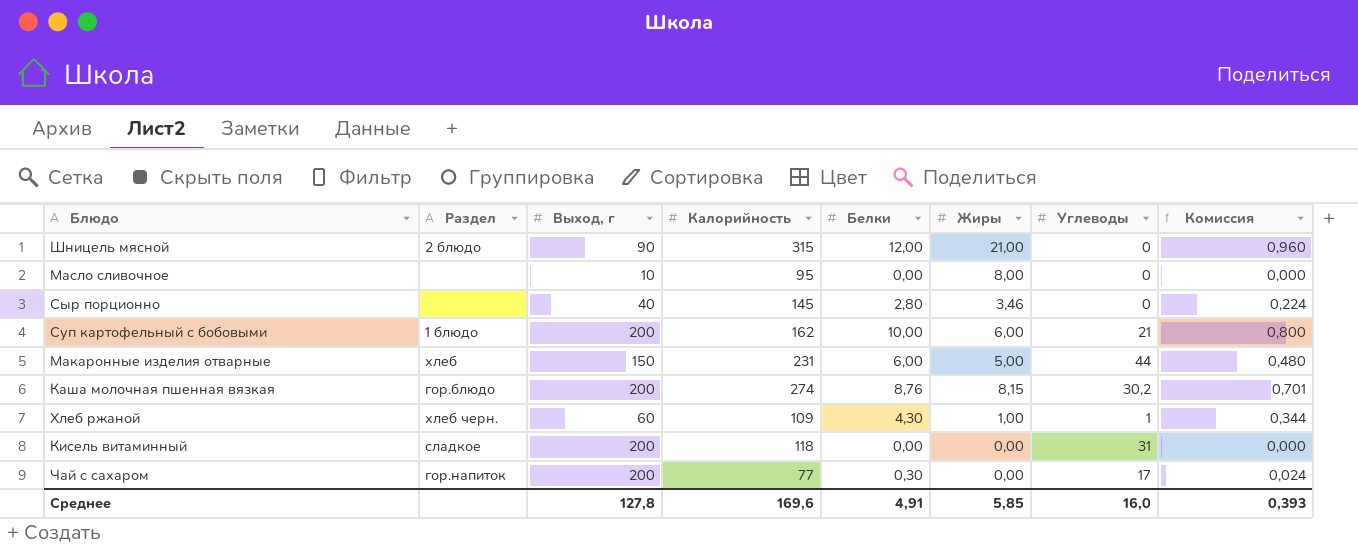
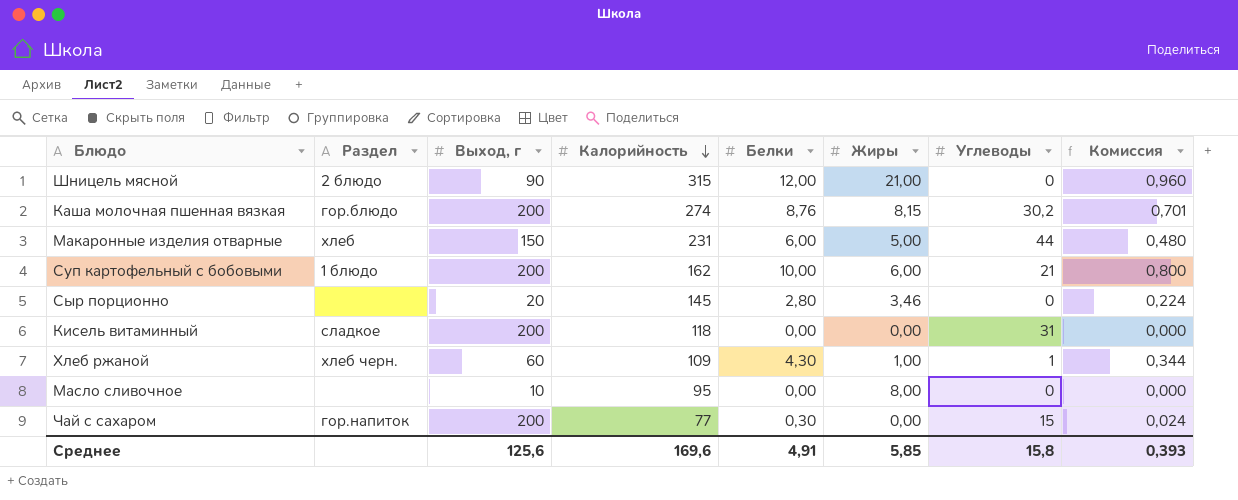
row order: none -> Калорийность descending
Сыр порционно | Выход, г: 40 -> 20
Чай с сахаром | Углеводы: 17 -> 15
Среднее | Выход, г: 127,8 -> 125,6
Среднее | Углеводы: 16,0 -> 15,8

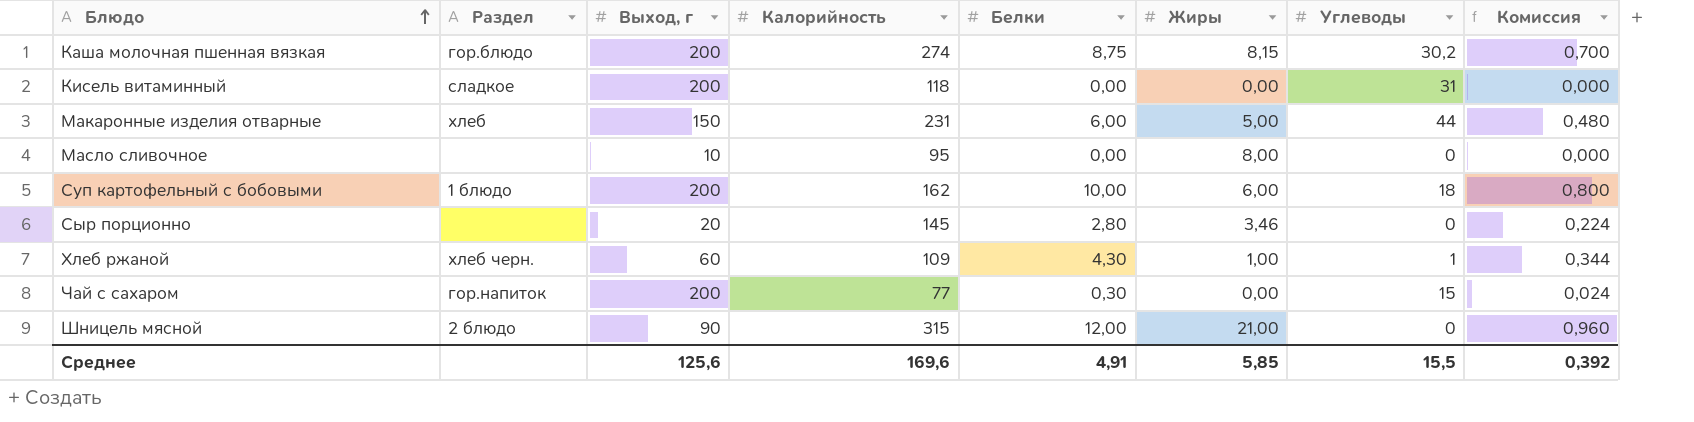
row order: Калорийность descending -> Блюдо ascending
Каша молочная пшенная вязкая | Белки: 8,76 -> 8,75
Каша молочная пшенная вязкая | Комиссия: 0,701 -> 0,700
Суп картофельный с бобовыми | Углеводы: 21 -> 18
Среднее | Углеводы: 15,8 -> 15,5
Среднее | Комиссия: 0,393 -> 0,392

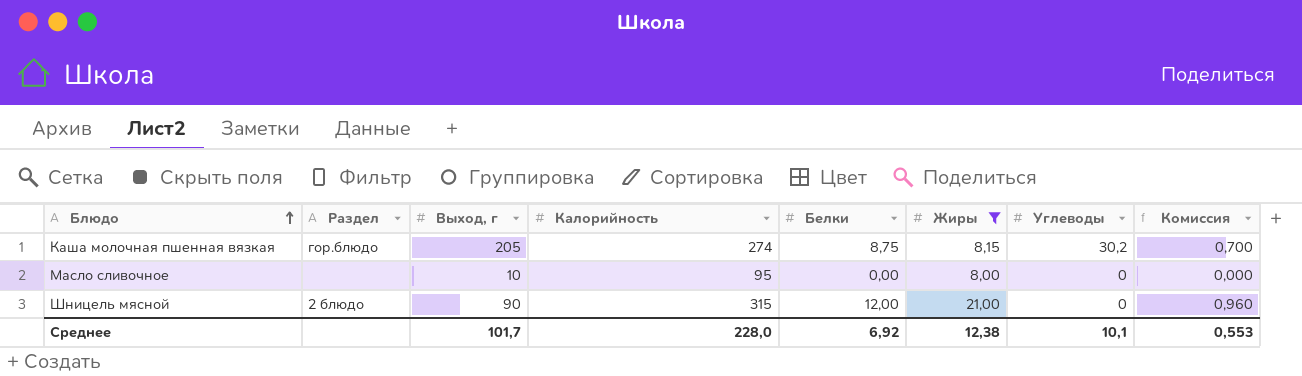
filter: none -> Жиры >= 8,00
Каша молочная пшенная вязкая | Выход, г: 200 -> 205
Среднее | Выход, г: 125,6 -> 101,7
Среднее | Калорийность: 169,6 -> 228,0
Среднее | Белки: 4,91 -> 6,92
Среднее | Жиры: 5,85 -> 12,38
Среднее | Углеводы: 15,5 -> 10,1
Среднее | Комиссия: 0,392 -> 0,553

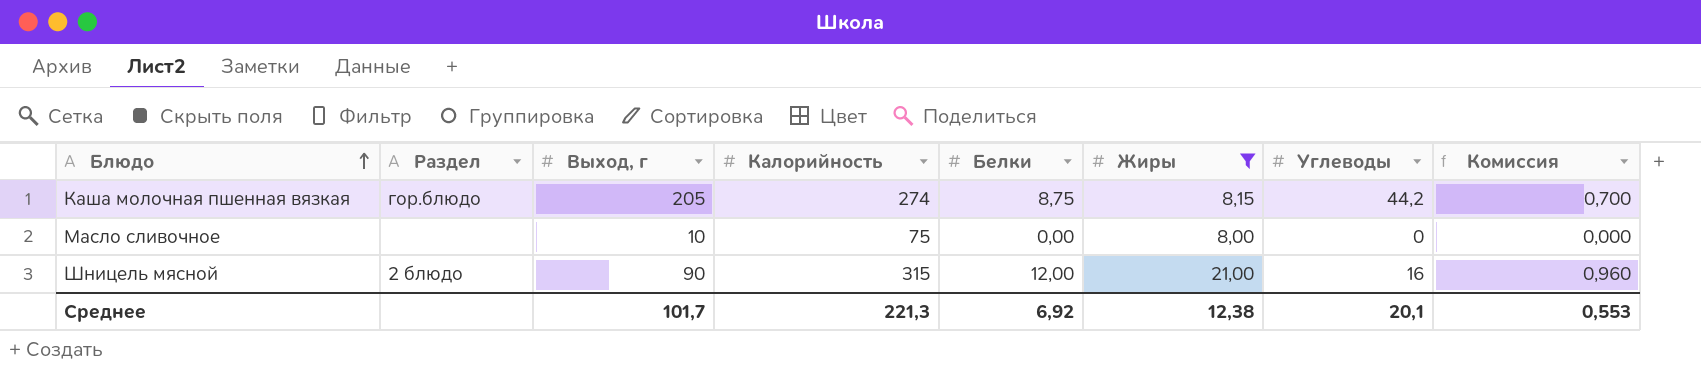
Каша молочная пшенная вязкая | Углеводы: 30,2 -> 44,2
Масло сливочное | Калорийность: 95 -> 75
Шницель мясной | Углеводы: 0 -> 16
Среднее | Калорийность: 228,0 -> 221,3
Среднее | Углеводы: 10,1 -> 20,1

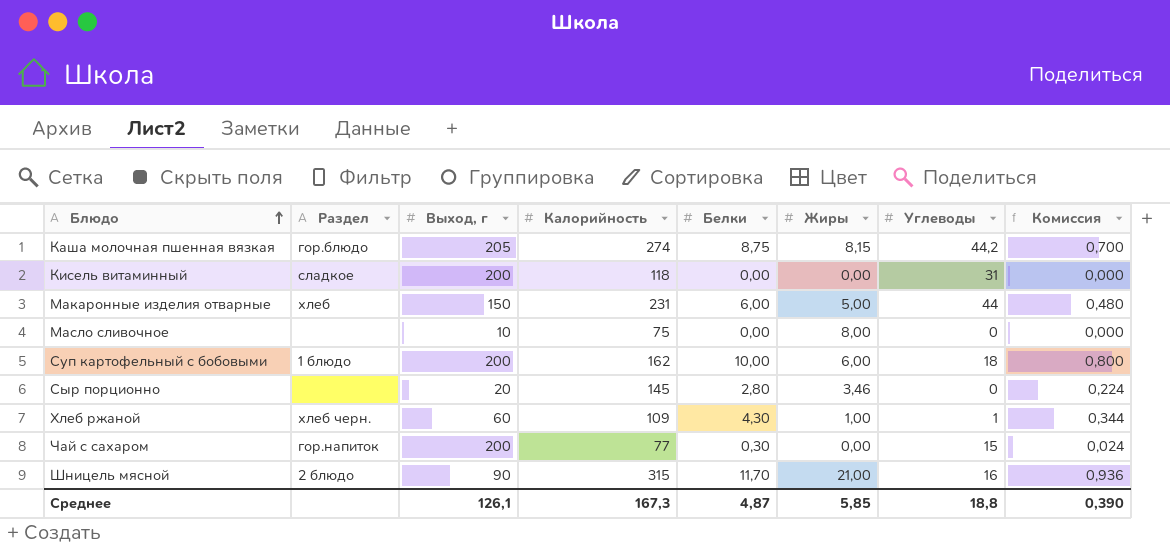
filter: Жиры >= 8,00 -> none
Шницель мясной | Белки: 12,00 -> 11,70
Шницель мясной | Комиссия: 0,960 -> 0,936
Среднее | Выход, г: 101,7 -> 126,1
Среднее | Калорийность: 221,3 -> 167,3
Среднее | Белки: 6,92 -> 4,87
Среднее | Жиры: 12,38 -> 5,85
Среднее | Углеводы: 20,1 -> 18,8
Среднее | Комиссия: 0,553 -> 0,390

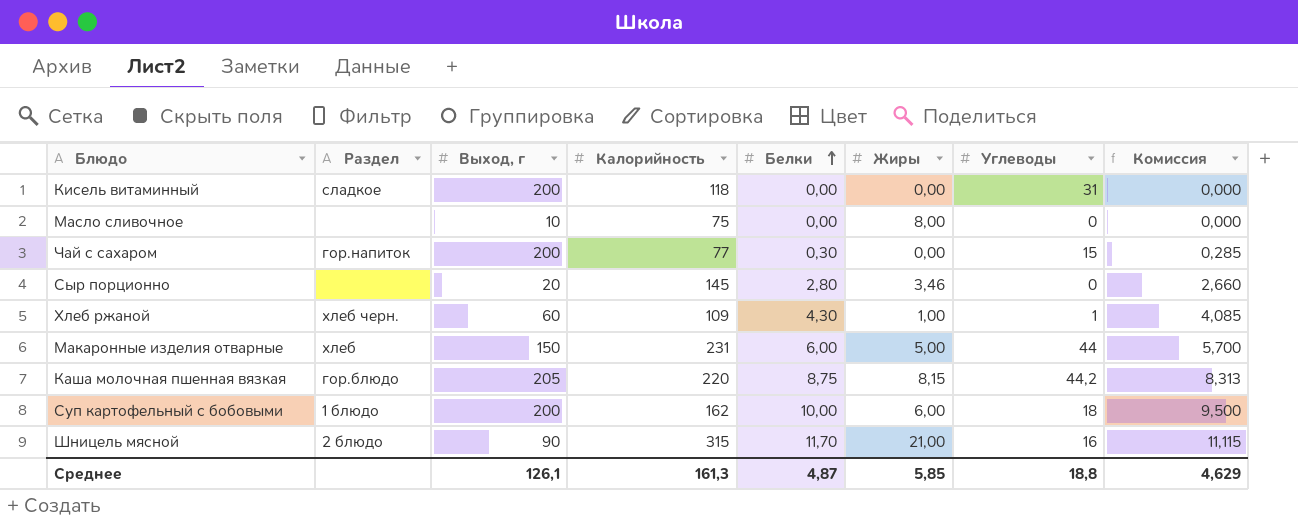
row order: Блюдо ascending -> Белки ascending
column Комиссия | formula: [Белки] * 0,08 -> [Белки] * 0,95
Каша молочная пшенная вязкая | Калорийность: 274 -> 220
Среднее | Калорийность: 167,3 -> 161,3
Среднее | Комиссия: 0,390 -> 4,629

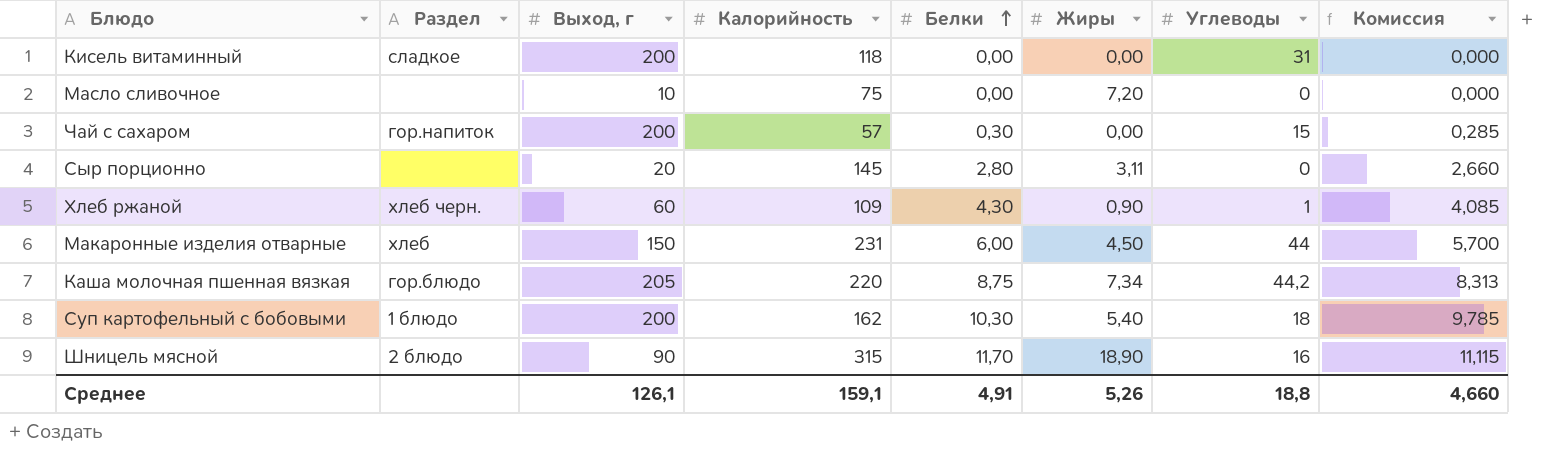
Масло сливочное | Жиры: 8,00 -> 7,20
Чай с сахаром | Калорийность: 77 -> 57
Сыр порционно | Жиры: 3,46 -> 3,11
Хлеб ржаной | Жиры: 1,00 -> 0,90
Макаронные изделия отварные | Жиры: 5,00 -> 4,50
Каша молочная пшенная вязкая | Жиры: 8,15 -> 7,34
Суп картофельный с бобовыми | Белки: 10,00 -> 10,30
Суп картофельный с бобовыми | Жиры: 6,00 -> 5,40
Суп картофельный с бобовыми | Комиссия: 9,500 -> 9,785
Шницель мясной | Жиры: 21,00 -> 18,90
Среднее | Калорийность: 161,3 -> 159,1
Среднее | Белки: 4,87 -> 4,91
Среднее | Жиры: 5,85 -> 5,26
Среднее | Комиссия: 4,629 -> 4,660

